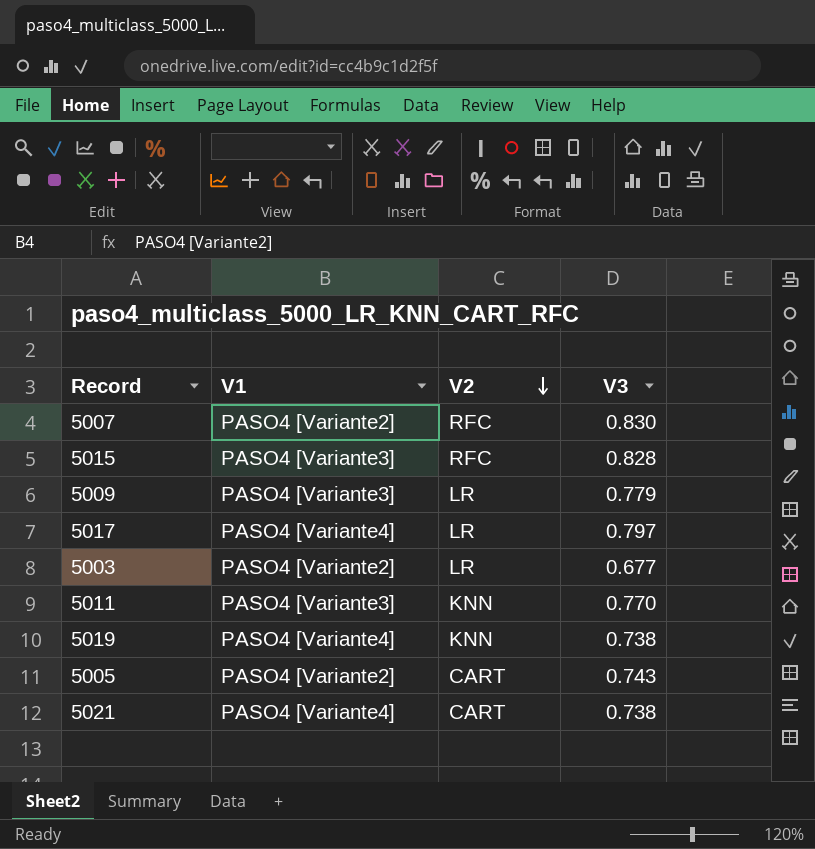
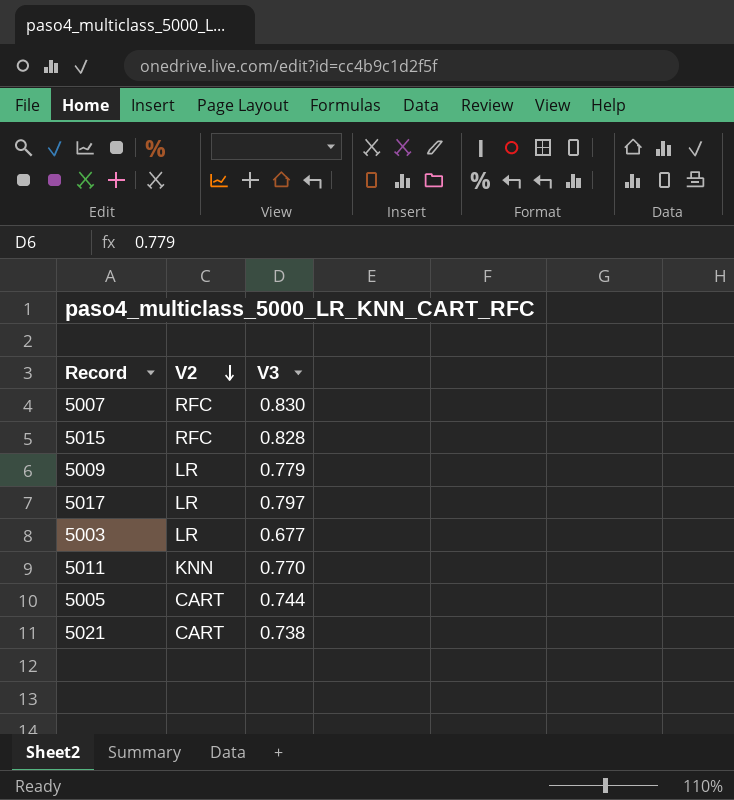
column V1 | position: 2 -> none
row 5019: PASO4 [Variante4] | KNN | 0.738 -> none
5005 | V3: 0.743 -> 0.744

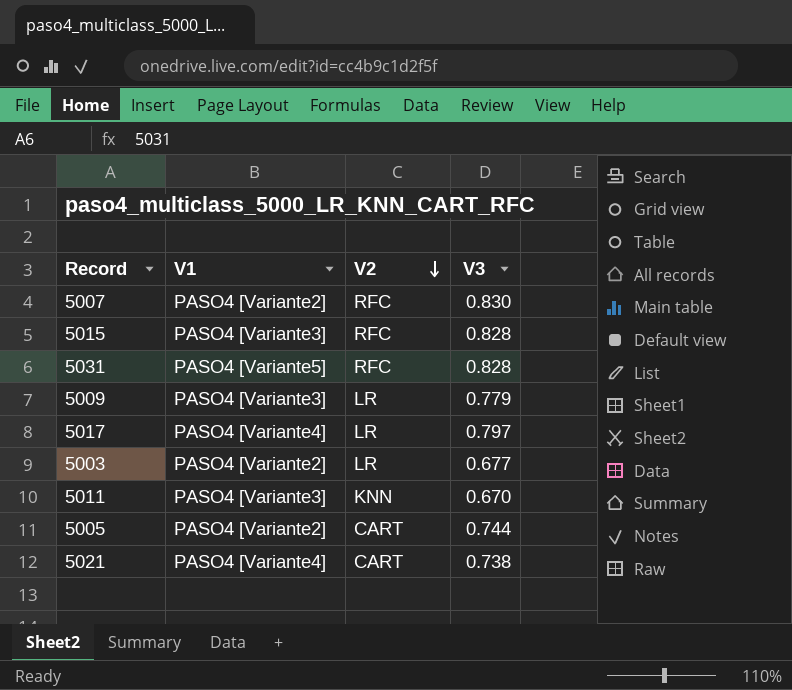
column V1 | position: none -> 2
row 5031: none -> PASO4 [Variante5] | RFC | 0.828
5011 | V3: 0.770 -> 0.670

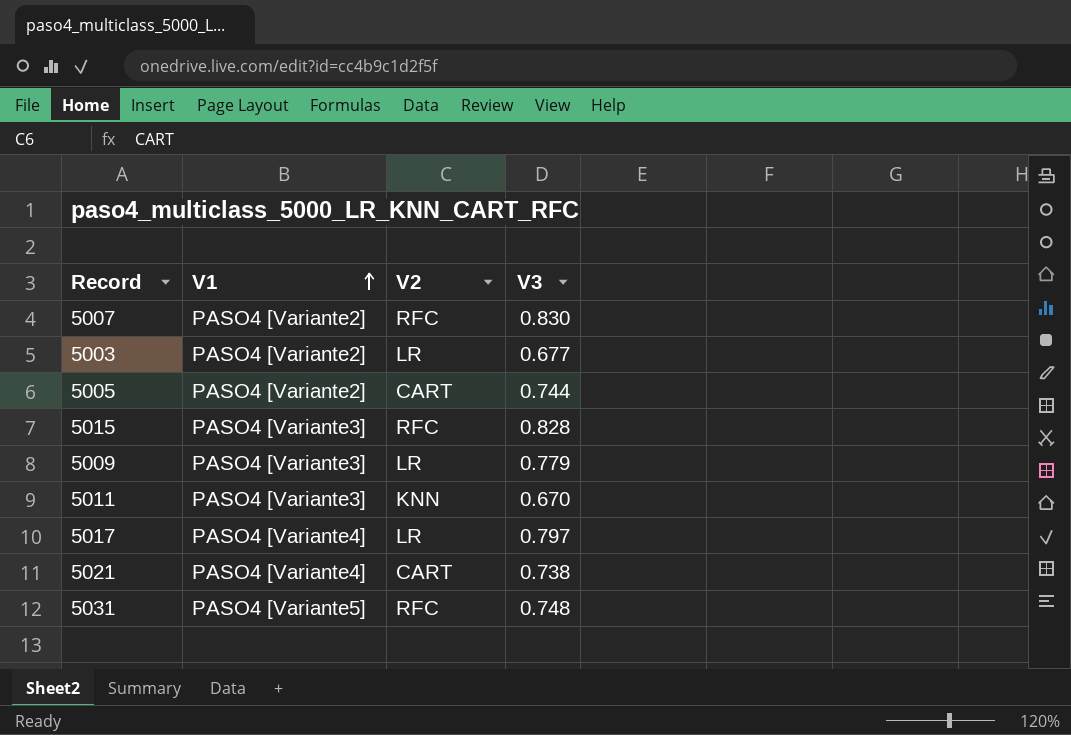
row order: V2 descending -> V1 ascending
5031 | V3: 0.828 -> 0.748

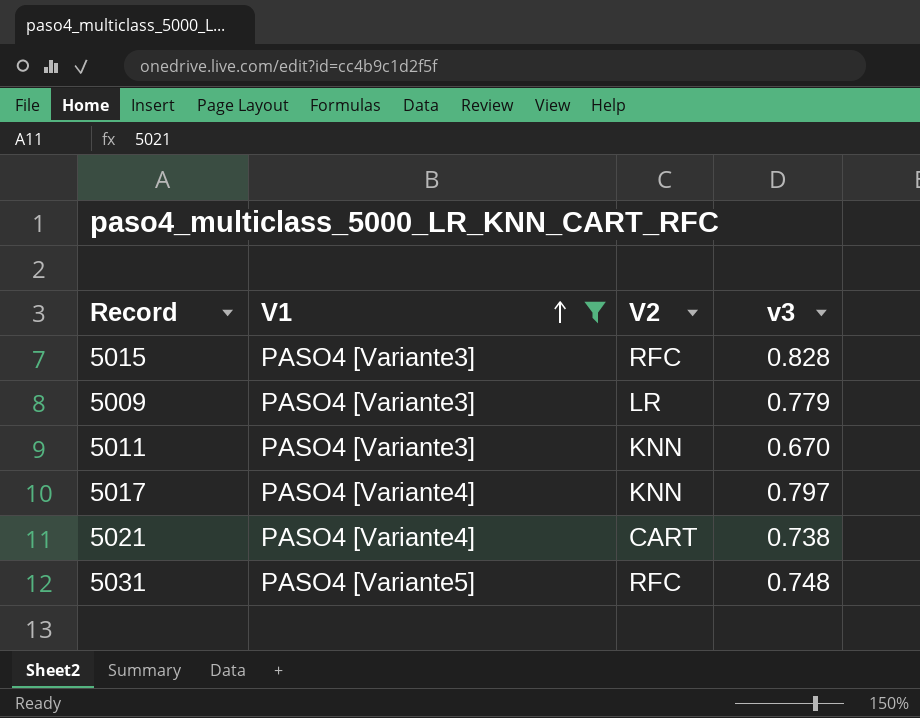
filter: none -> V1 != PASO4 [Variante2]
column name: V3 -> v3
5017 | V2: LR -> KNN

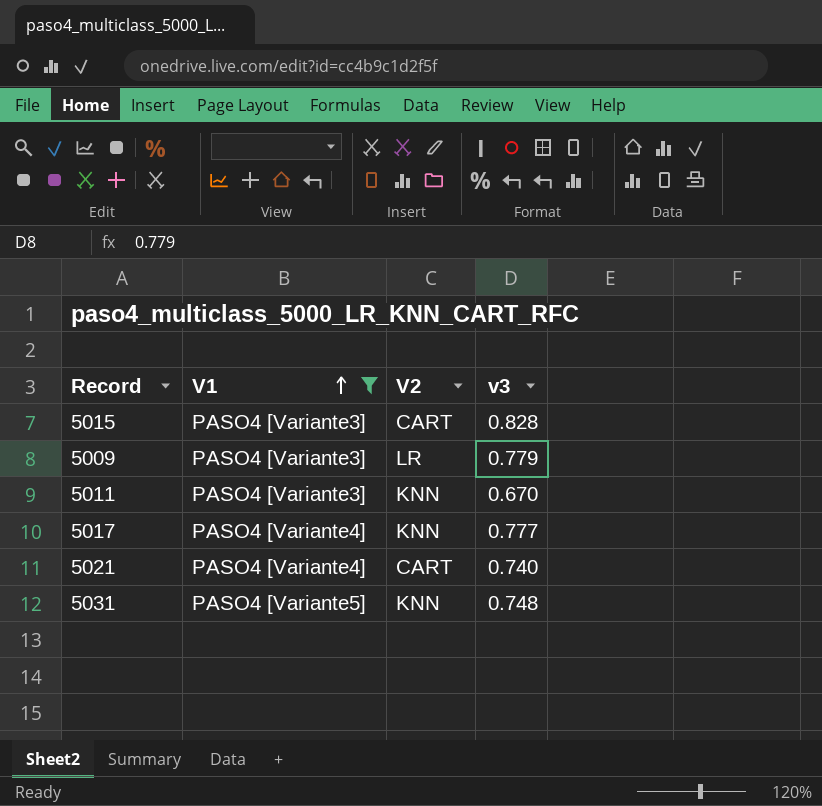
5015 | V2: RFC -> CART
5017 | v3: 0.797 -> 0.777
5021 | v3: 0.738 -> 0.740
5031 | V2: RFC -> KNN

